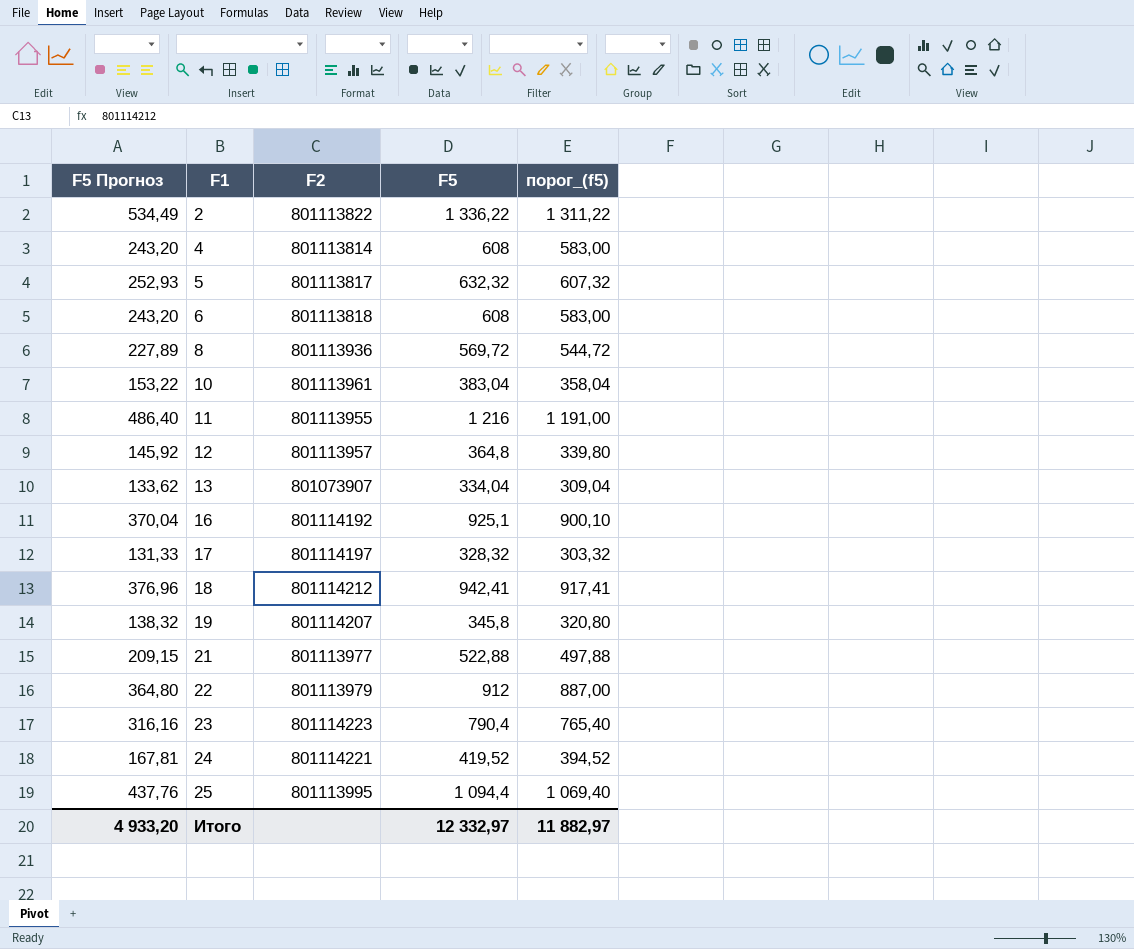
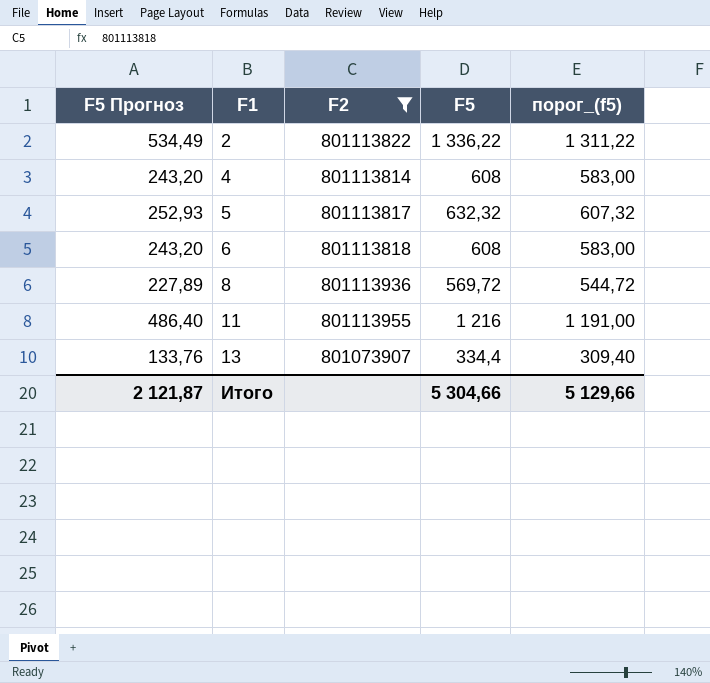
filter: none -> F2 <= 801113955
13 | F5 Прогноз: 133,62 -> 133,76
13 | F5: 334,04 -> 334,4
13 | порог_(f5): 309,04 -> 309,40
Итого | F5 Прогноз: 4 933,20 -> 2 121,87
Итого | F5: 12 332,97 -> 5 304,66
Итого | порог_(f5): 11 882,97 -> 5 129,66

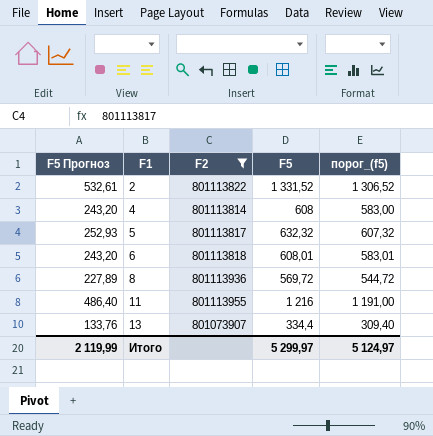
2 | F5 Прогноз: 534,49 -> 532,61
2 | F5: 1 336,22 -> 1 331,52
2 | порог_(f5): 1 311,22 -> 1 306,52
6 | F5: 608 -> 608,01
6 | порог_(f5): 583,00 -> 583,01
Итого | F5 Прогноз: 2 121,87 -> 2 119,99
Итого | F5: 5 304,66 -> 5 299,97
Итого | порог_(f5): 5 129,66 -> 5 124,97

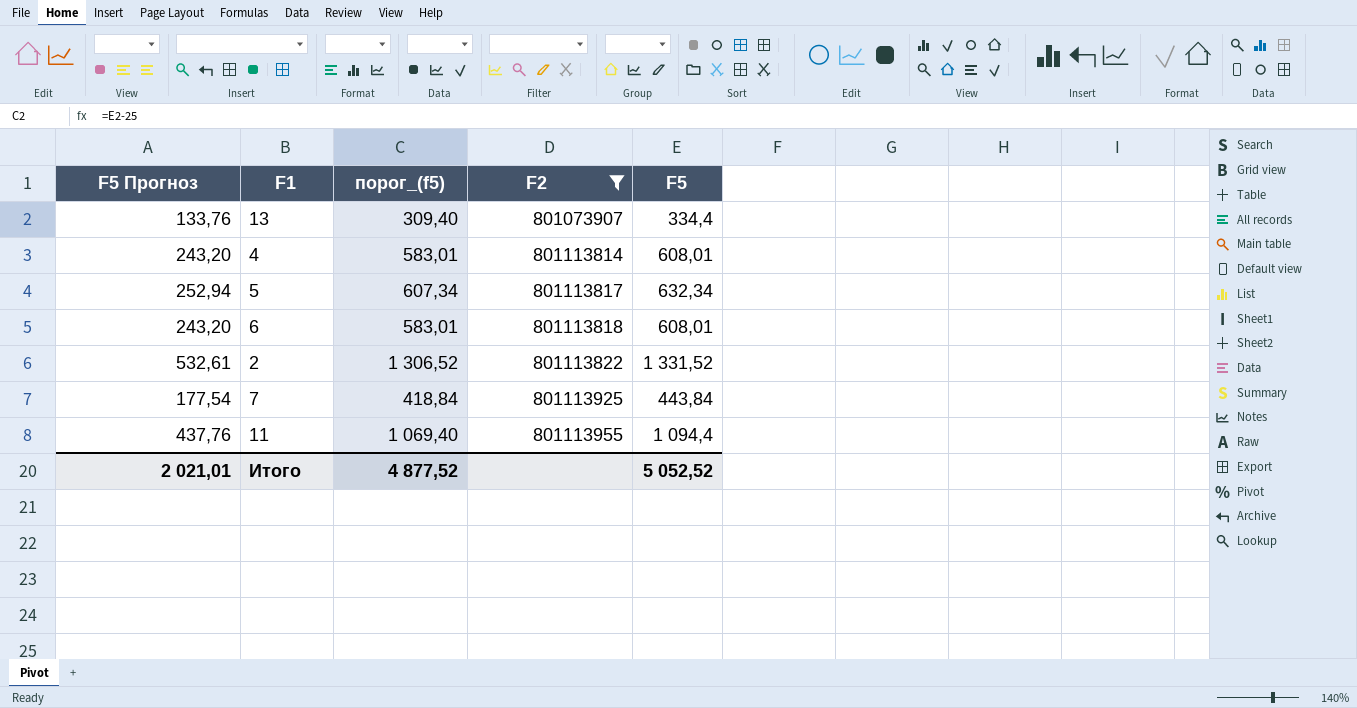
row order: F1 ascending -> F2 ascending
column порог_(f5) | position: 5 -> 3
row 8: 227,89 | 801113936 | 569,72 | 544,72 -> none
4 | порог_(f5): 583,00 -> 583,01
4 | F5: 608 -> 608,01
5 | F5 Прогноз: 252,93 -> 252,94
5 | порог_(f5): 607,32 -> 607,34
5 | F5: 632,32 -> 632,34
row 7: none -> 177,54 | 418,84 | 801113925 | 443,84
11 | F5 Прогноз: 486,40 -> 437,76
11 | порог_(f5): 1 191,00 -> 1 069,40
11 | F5: 1 216 -> 1 094,4
Итого | F5 Прогноз: 2 119,99 -> 2 021,01
Итого | порог_(f5): 5 124,97 -> 4 877,52
Итого | F5: 5 299,97 -> 5 052,52

